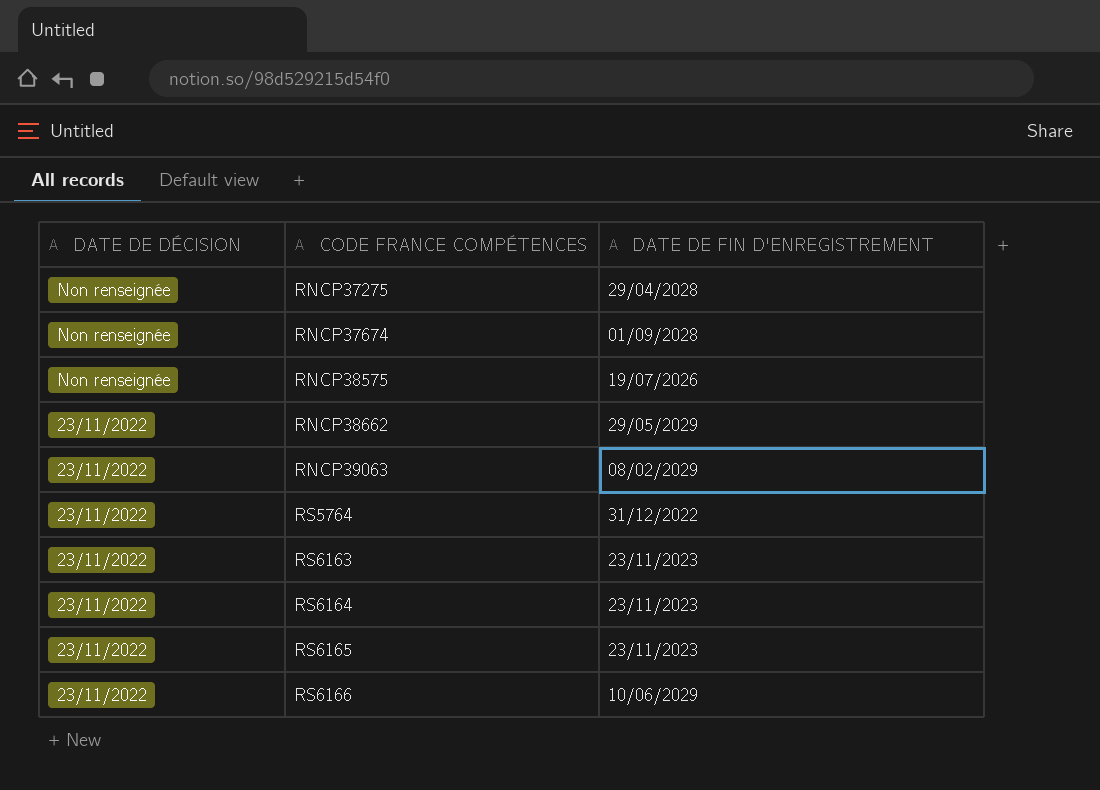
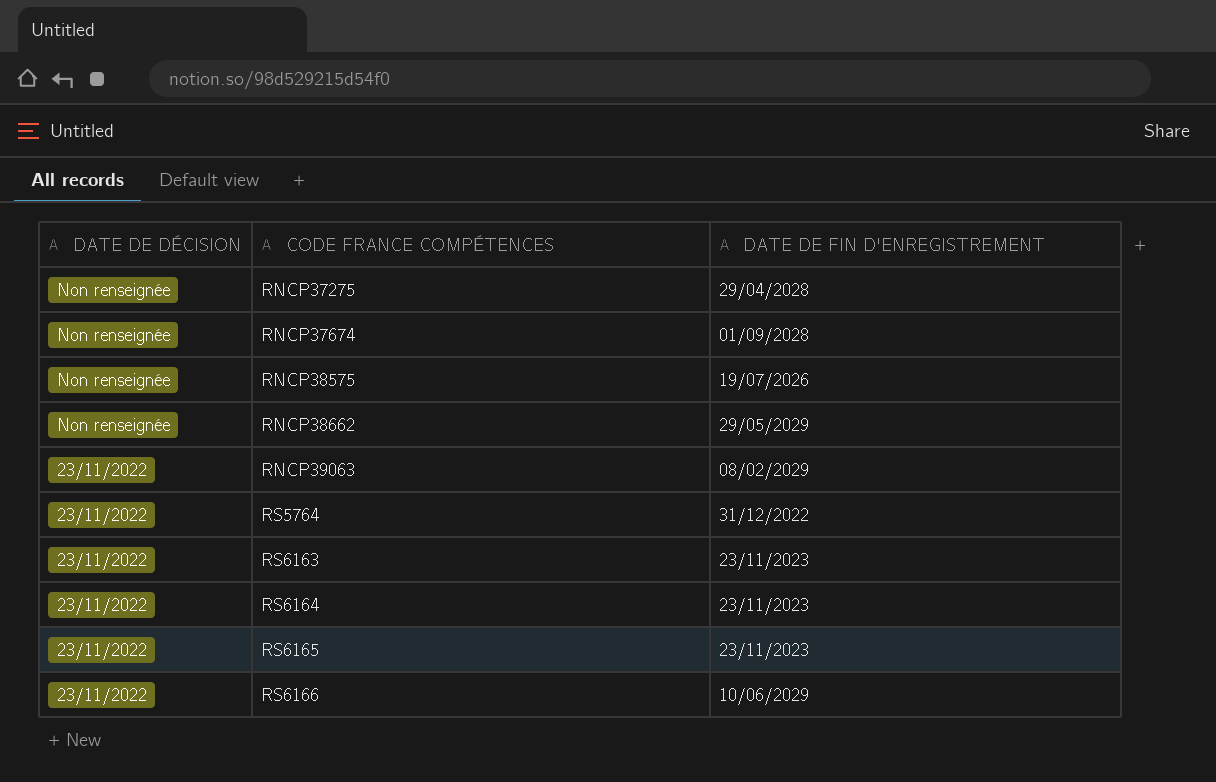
RNCP38662 | DATE DE DÉCISION: 23/11/2022 -> Non renseignée

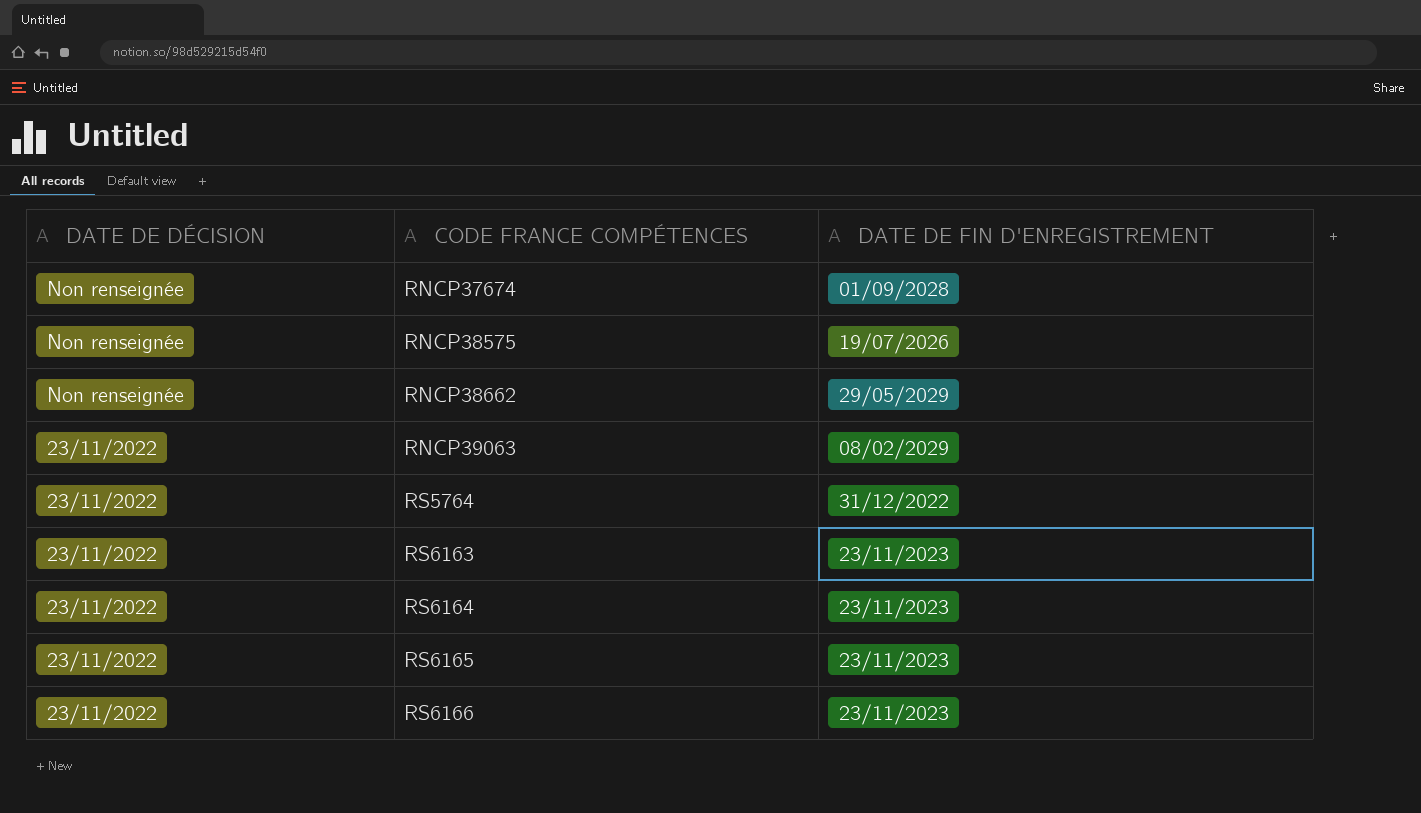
row RNCP37275: Non renseignée | 29/04/2028 -> none
RS6166 | DATE DE FIN D'ENREGISTREMENT: 10/06/2029 -> 23/11/2023

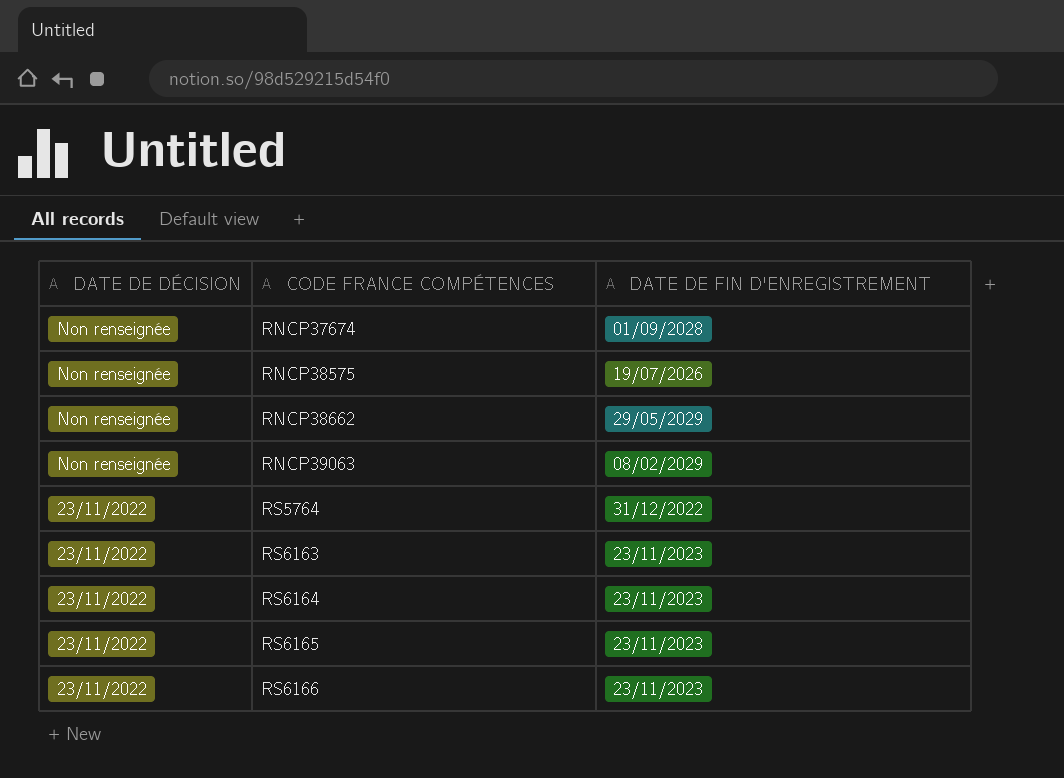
RNCP39063 | DATE DE DÉCISION: 23/11/2022 -> Non renseignée

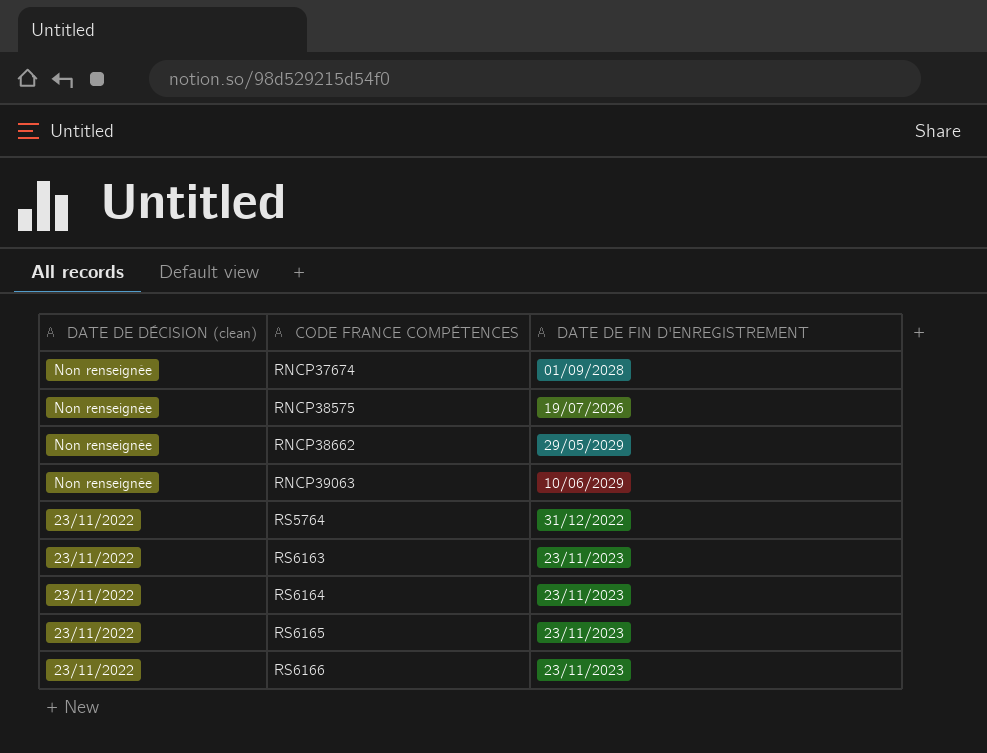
column name: DATE DE DÉCISION -> DATE DE DÉCISION (clean)
RNCP39063 | DATE DE FIN D'ENREGISTREMENT: 08/02/2029 -> 10/06/2029

